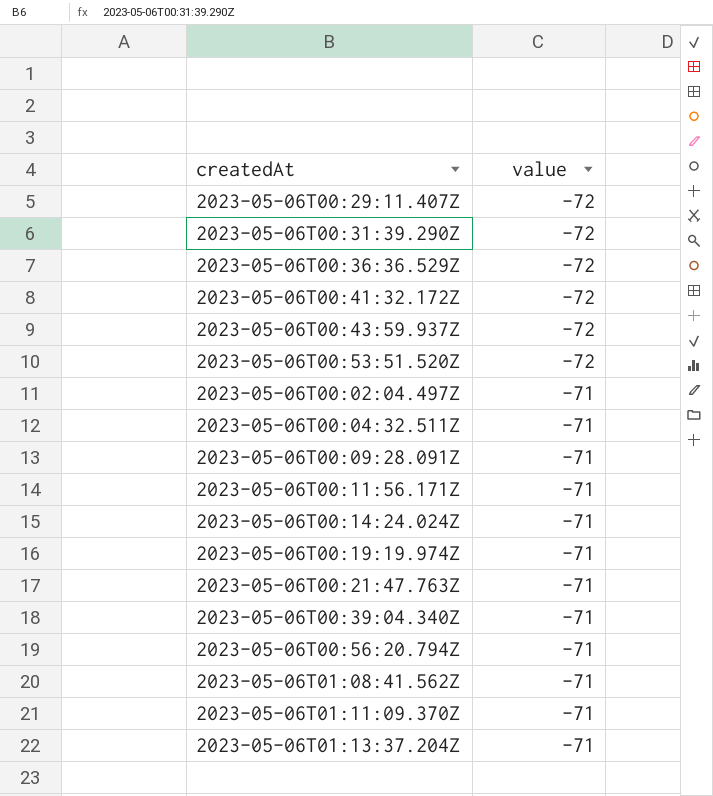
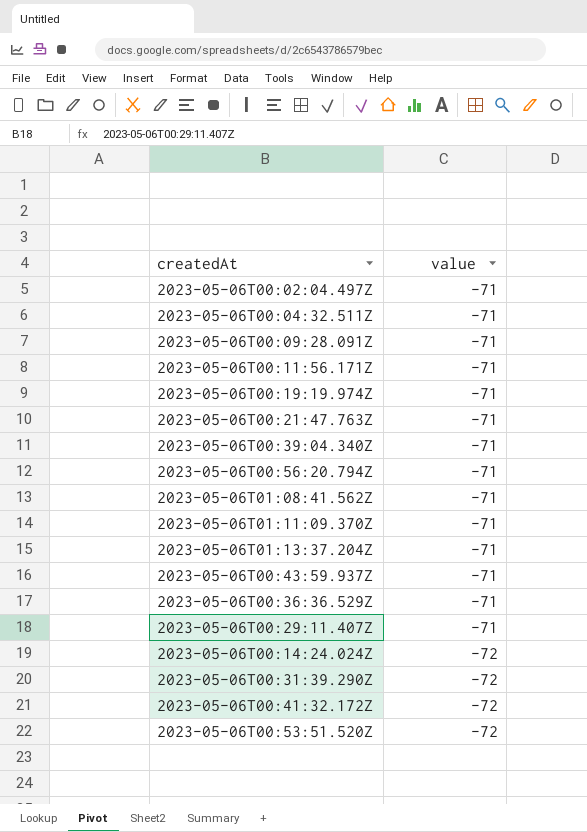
row order: value ascending -> value descending
2023-05-06T00:43:59.937Z | value: -72 -> -71
2023-05-06T00:36:36.529Z | value: -72 -> -71
2023-05-06T00:29:11.407Z | value: -72 -> -71
2023-05-06T00:14:24.024Z | value: -71 -> -72

